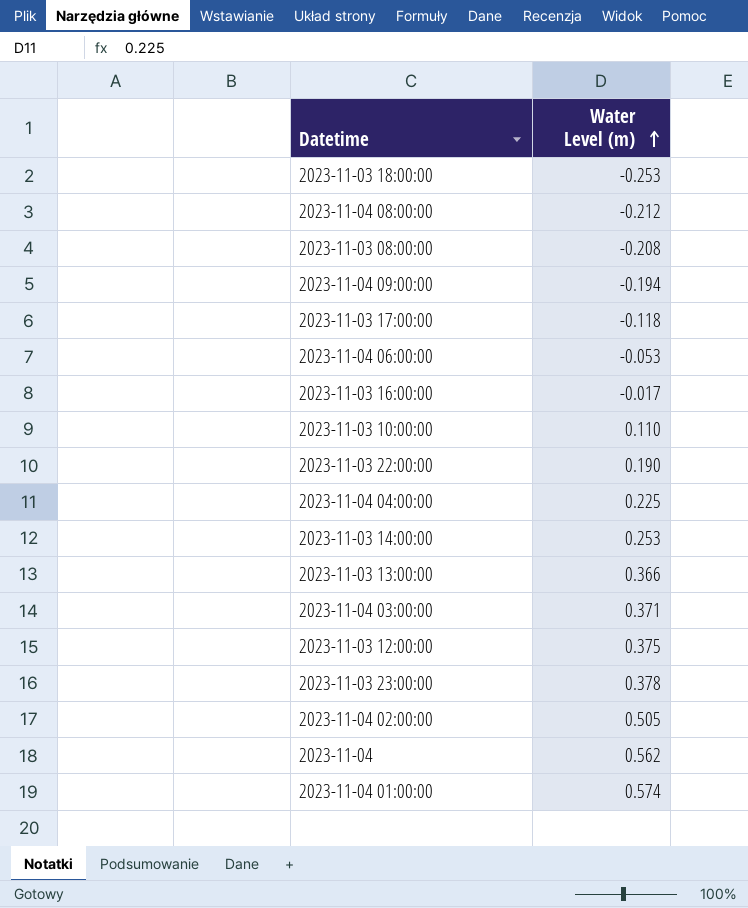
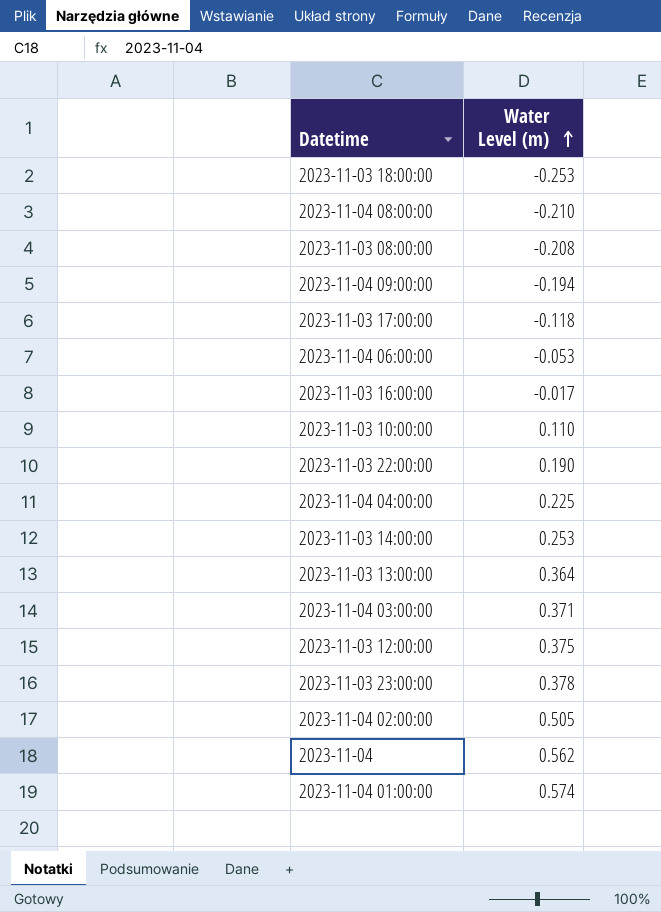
2023-11-04 08:00:00 | Water Level (m): -0.212 -> -0.210
2023-11-03 13:00:00 | Water Level (m): 0.366 -> 0.364

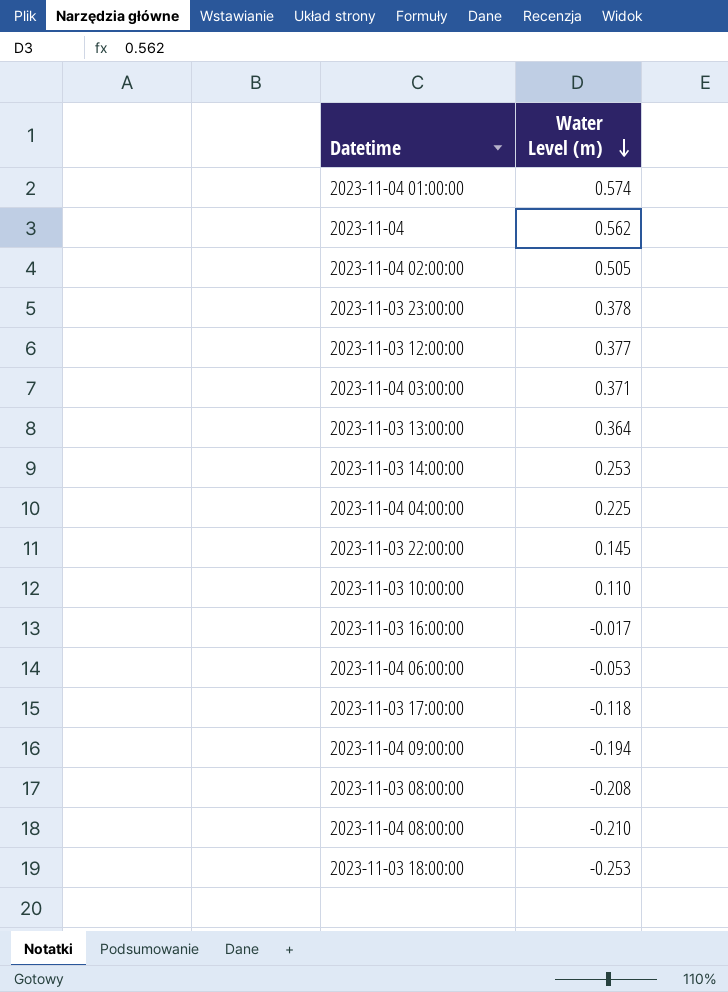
row order: Water Level (m) ascending -> Water Level (m) descending
2023-11-03 12:00:00 | Water Level (m): 0.375 -> 0.377
2023-11-03 22:00:00 | Water Level (m): 0.190 -> 0.145

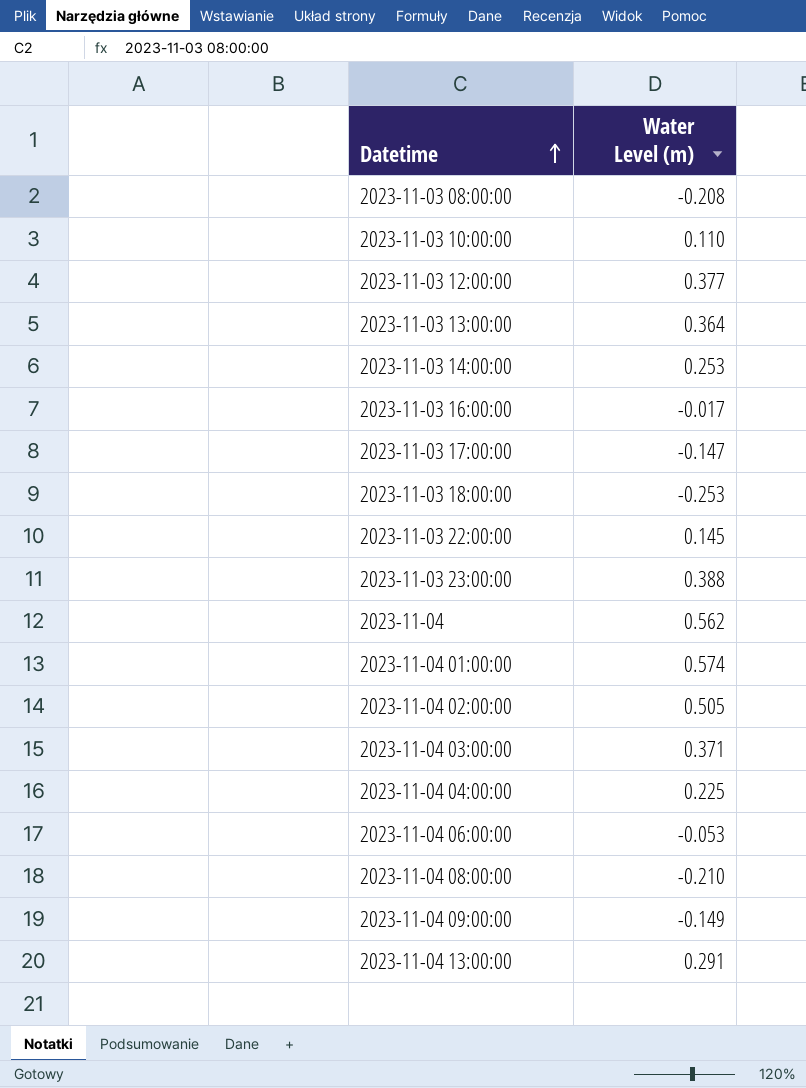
row order: Water Level (m) descending -> Datetime ascending
2023-11-03 17:00:00 | Water Level (m): -0.118 -> -0.147
2023-11-03 23:00:00 | Water Level (m): 0.378 -> 0.388
2023-11-04 09:00:00 | Water Level (m): -0.194 -> -0.149
row 2023-11-04 13:00:00: none -> 0.291

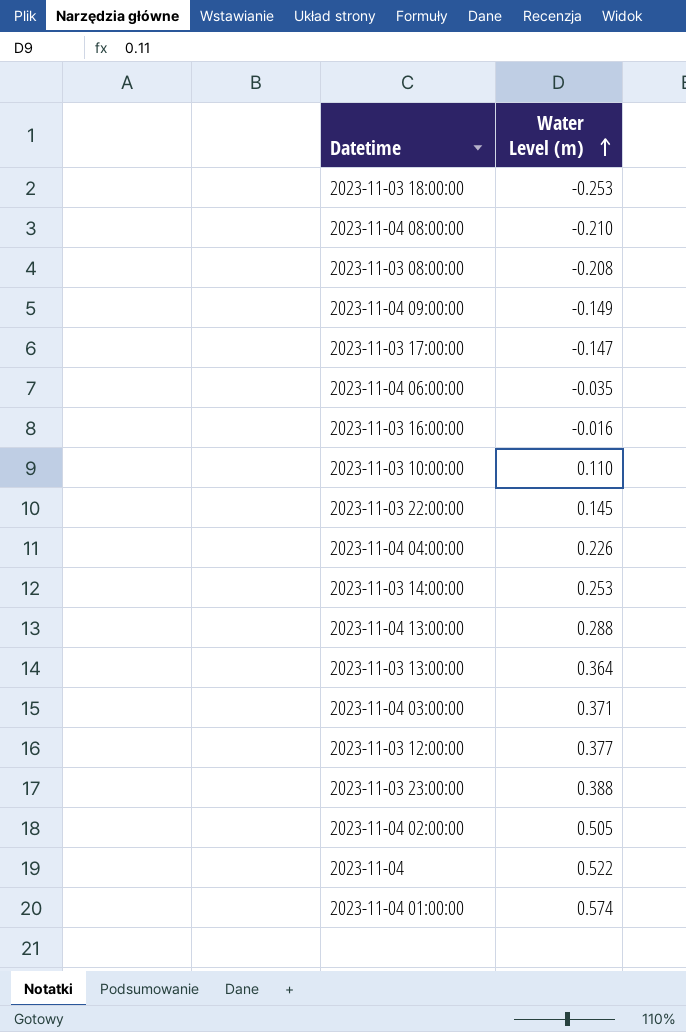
row order: Datetime ascending -> Water Level (m) ascending
2023-11-04 06:00:00 | Water Level (m): -0.053 -> -0.035
2023-11-03 16:00:00 | Water Level (m): -0.017 -> -0.016
2023-11-04 04:00:00 | Water Level (m): 0.225 -> 0.226
2023-11-04 13:00:00 | Water Level (m): 0.291 -> 0.288
2023-11-04 | Water Level (m): 0.562 -> 0.522

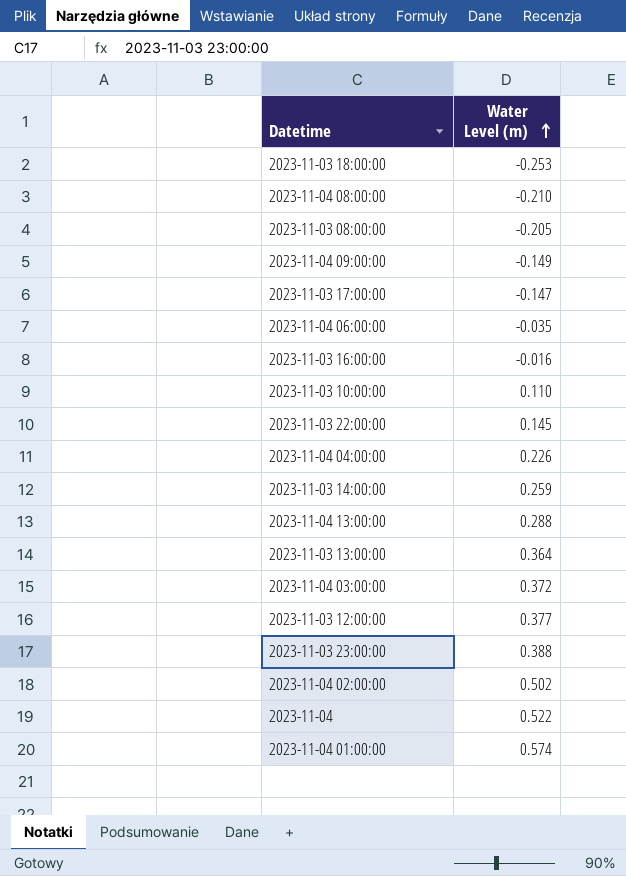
2023-11-03 08:00:00 | Water Level (m): -0.208 -> -0.205
2023-11-03 14:00:00 | Water Level (m): 0.253 -> 0.259
2023-11-04 03:00:00 | Water Level (m): 0.371 -> 0.372
2023-11-04 02:00:00 | Water Level (m): 0.505 -> 0.502

